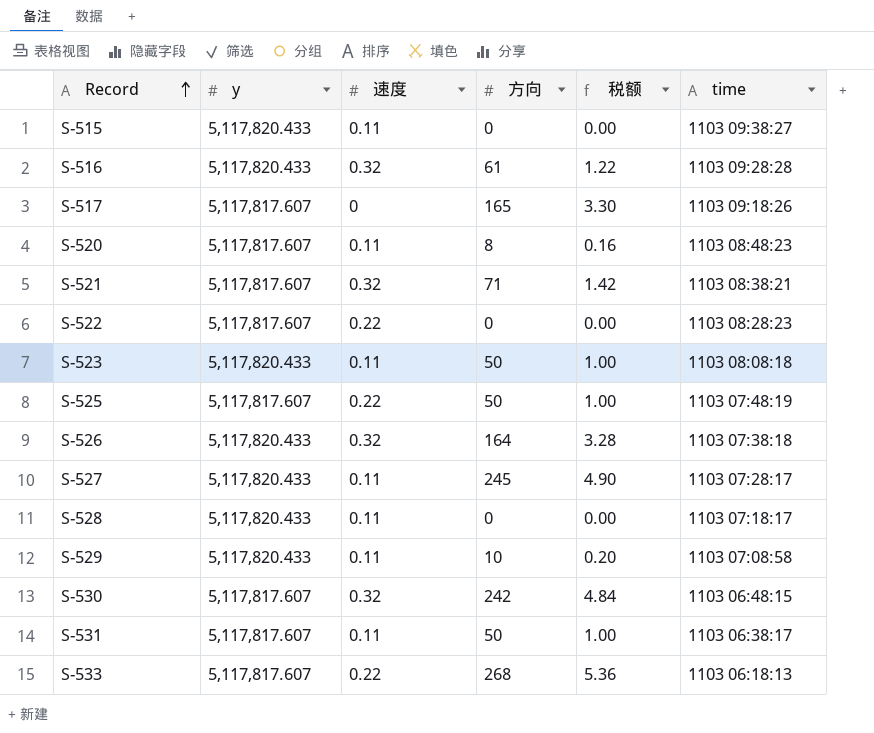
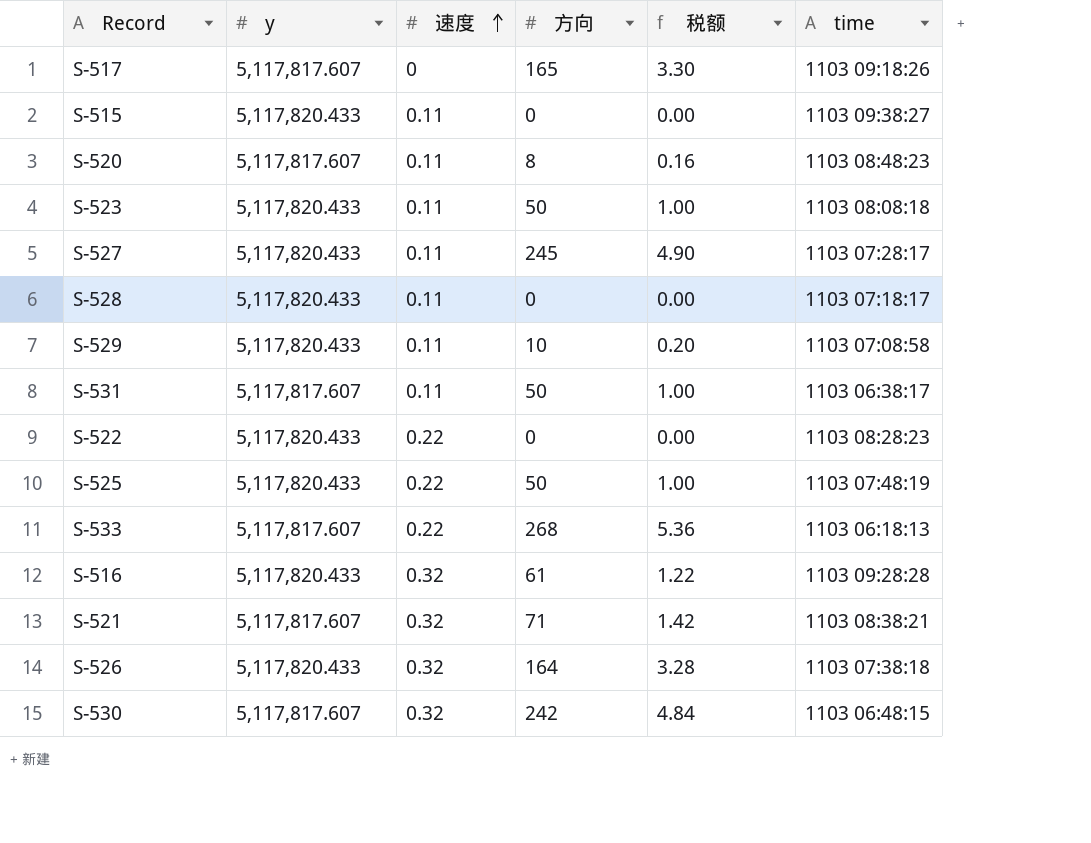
row order: Record ascending -> 速度 ascending
S-522 | y: 5,117,817.607 -> 5,117,820.433
S-525 | y: 5,117,817.607 -> 5,117,820.433

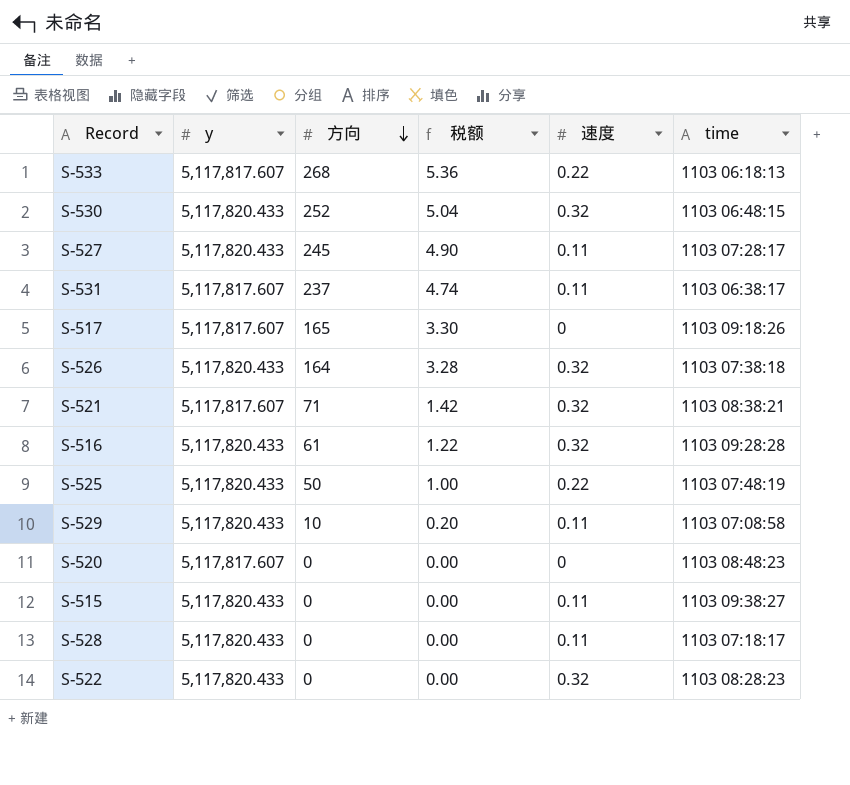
row order: 速度 ascending -> 方向 descending
column 速度 | position: 3 -> 5
row S-523: 5,117,820.433 | 0.11 | 50 | 1.00 | 1103 08:08:18 -> none
S-530 | y: 5,117,817.607 -> 5,117,820.433
S-530 | 方向: 242 -> 252
S-530 | 税额: 4.84 -> 5.04
S-531 | 方向: 50 -> 237
S-531 | 税额: 1.00 -> 4.74
S-520 | 方向: 8 -> 0
S-520 | 税额: 0.16 -> 0.00
S-520 | 速度: 0.11 -> 0
S-522 | 速度: 0.22 -> 0.32

